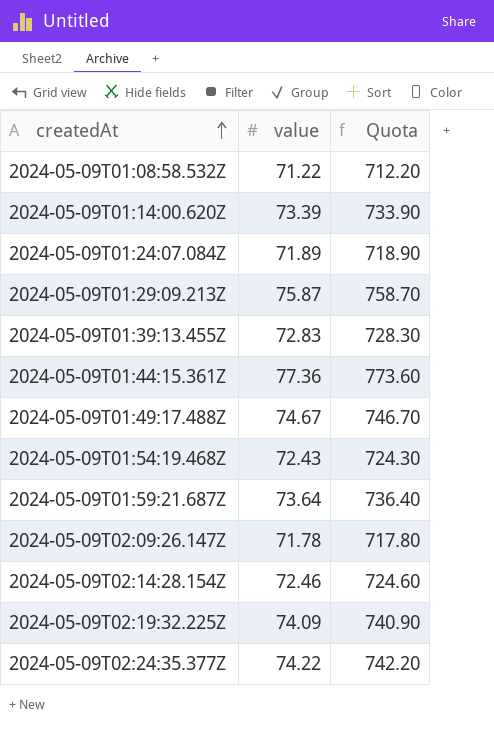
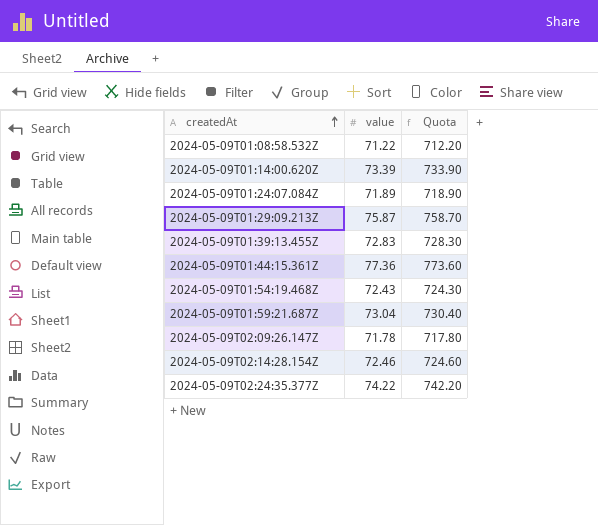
row 2024-05-09T01:49:17.488Z: 74.67 | 746.70 -> none
row 2024-05-09T02:19:32.225Z: 74.09 | 740.90 -> none
2024-05-09T01:59:21.687Z | value: 73.64 -> 73.04
2024-05-09T01:59:21.687Z | Quota: 736.40 -> 730.40

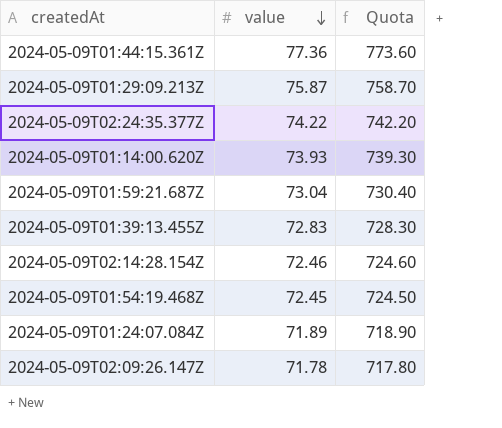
row order: createdAt ascending -> value descending
row 2024-05-09T01:08:58.532Z: 71.22 | 712.20 -> none
2024-05-09T01:14:00.620Z | value: 73.39 -> 73.93
2024-05-09T01:14:00.620Z | Quota: 733.90 -> 739.30
2024-05-09T01:54:19.468Z | value: 72.43 -> 72.45
2024-05-09T01:54:19.468Z | Quota: 724.30 -> 724.50

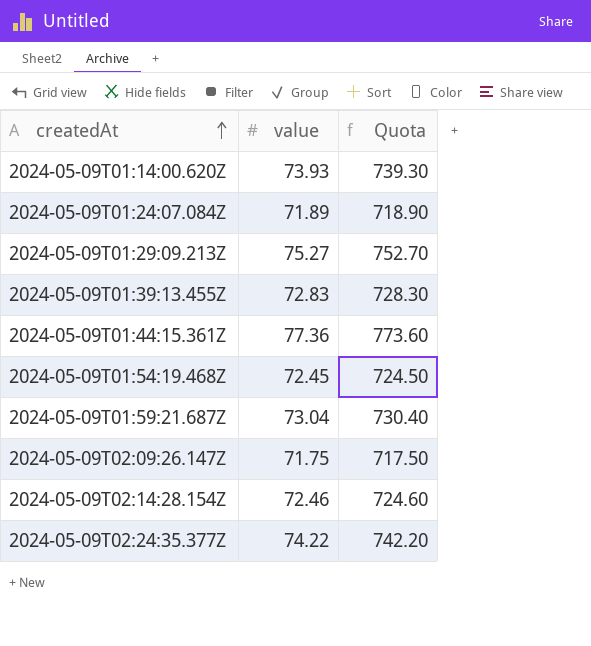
row order: value descending -> createdAt ascending
2024-05-09T01:29:09.213Z | value: 75.87 -> 75.27
2024-05-09T01:29:09.213Z | Quota: 758.70 -> 752.70
2024-05-09T02:09:26.147Z | value: 71.78 -> 71.75
2024-05-09T02:09:26.147Z | Quota: 717.80 -> 717.50

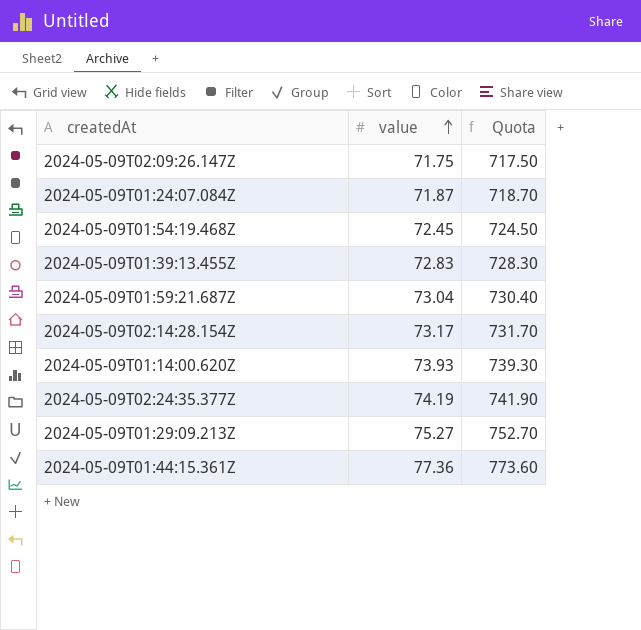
row order: createdAt ascending -> value ascending
2024-05-09T01:24:07.084Z | value: 71.89 -> 71.87
2024-05-09T01:24:07.084Z | Quota: 718.90 -> 718.70
2024-05-09T02:14:28.154Z | value: 72.46 -> 73.17
2024-05-09T02:14:28.154Z | Quota: 724.60 -> 731.70
2024-05-09T02:24:35.377Z | value: 74.22 -> 74.19
2024-05-09T02:24:35.377Z | Quota: 742.20 -> 741.90

